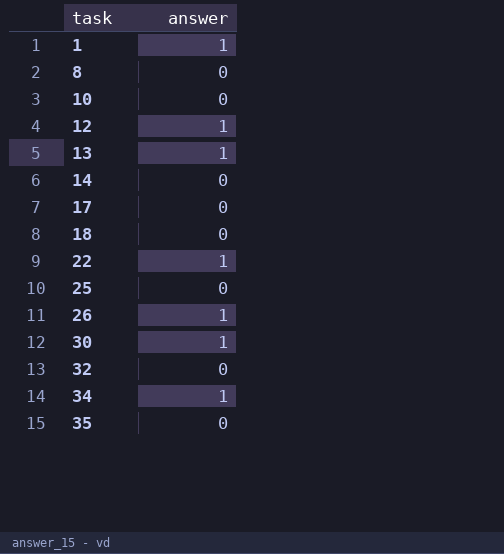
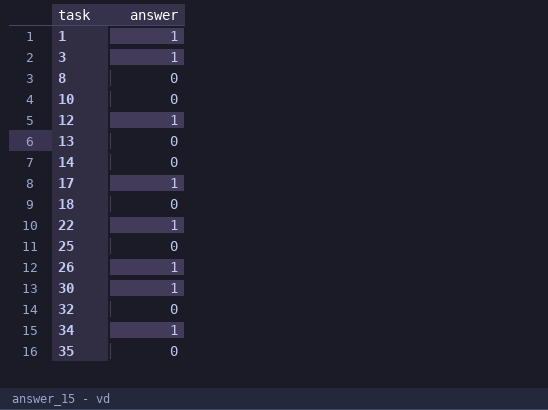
row 3: none -> 1
13 | answer: 1 -> 0
17 | answer: 0 -> 1

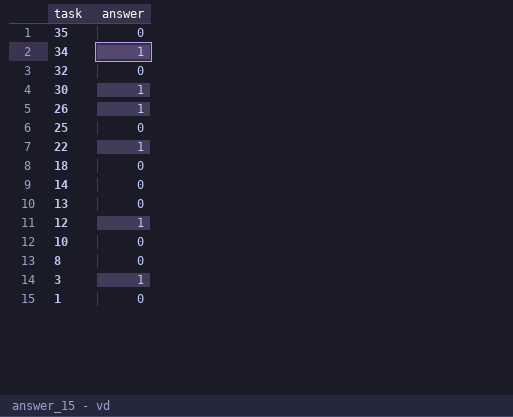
row order: task ascending -> task descending
row 17: 1 -> none
1 | answer: 1 -> 0

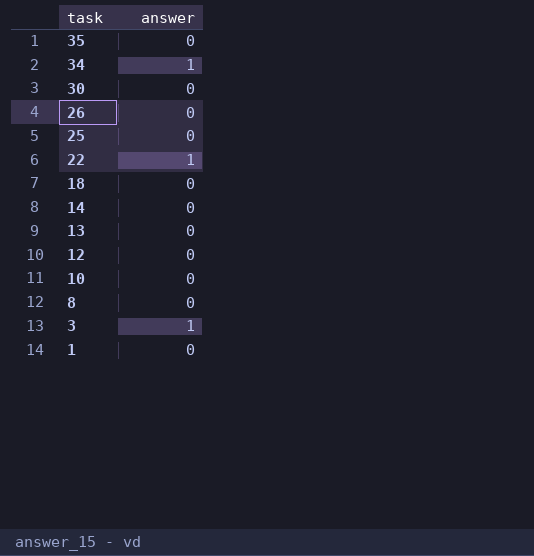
row 32: 0 -> none
30 | answer: 1 -> 0
26 | answer: 1 -> 0
12 | answer: 1 -> 0

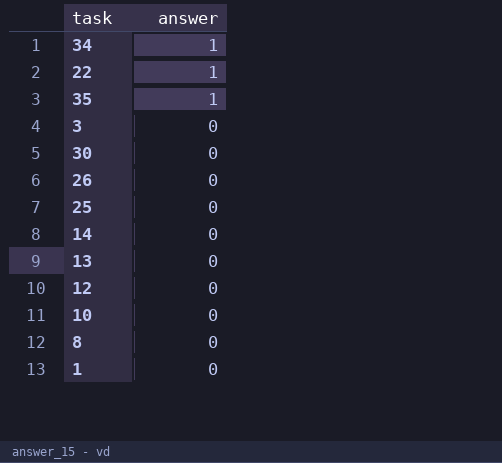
row order: task descending -> answer descending
row 18: 0 -> none
35 | answer: 0 -> 1
3 | answer: 1 -> 0

